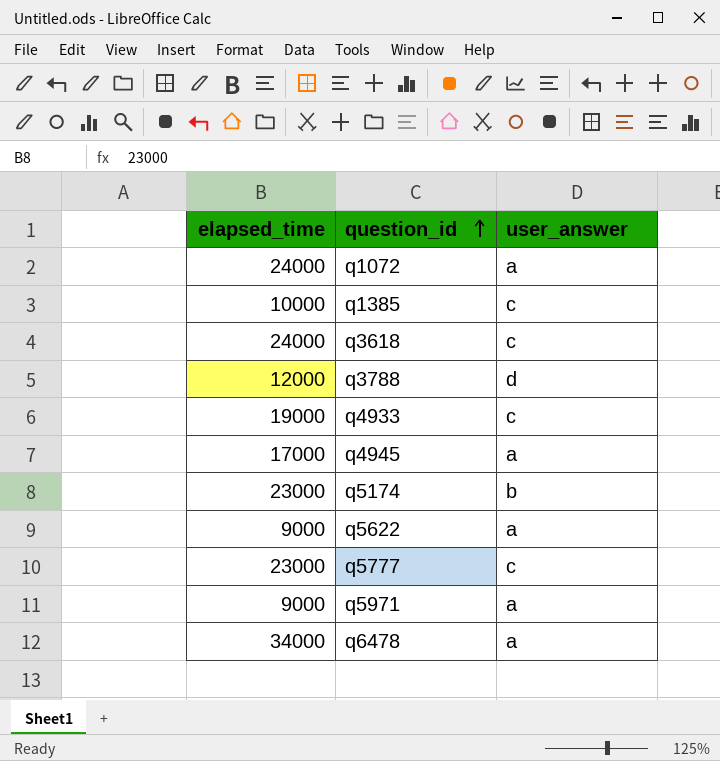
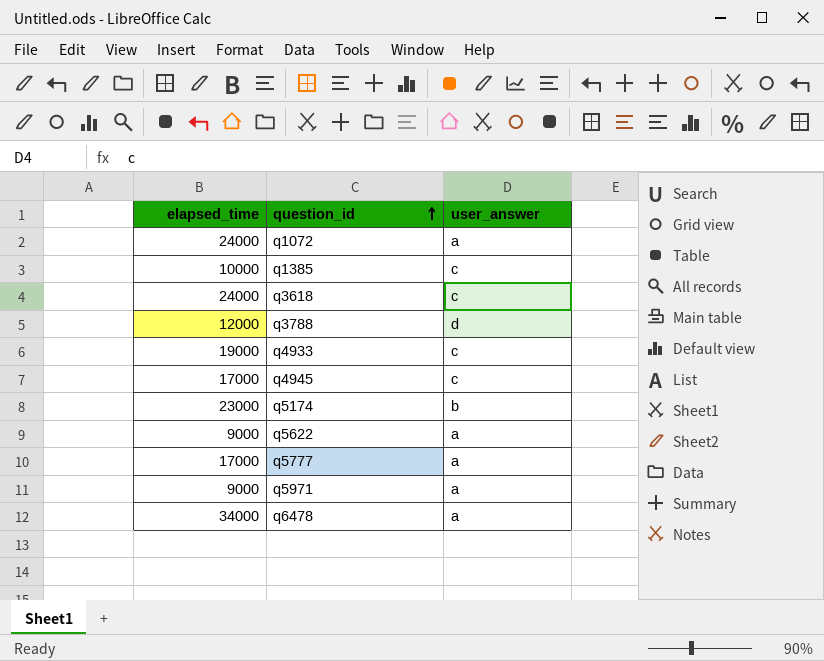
q4945 | user_answer: a -> c
q5777 | elapsed_time: 23000 -> 17000
q5777 | user_answer: c -> a

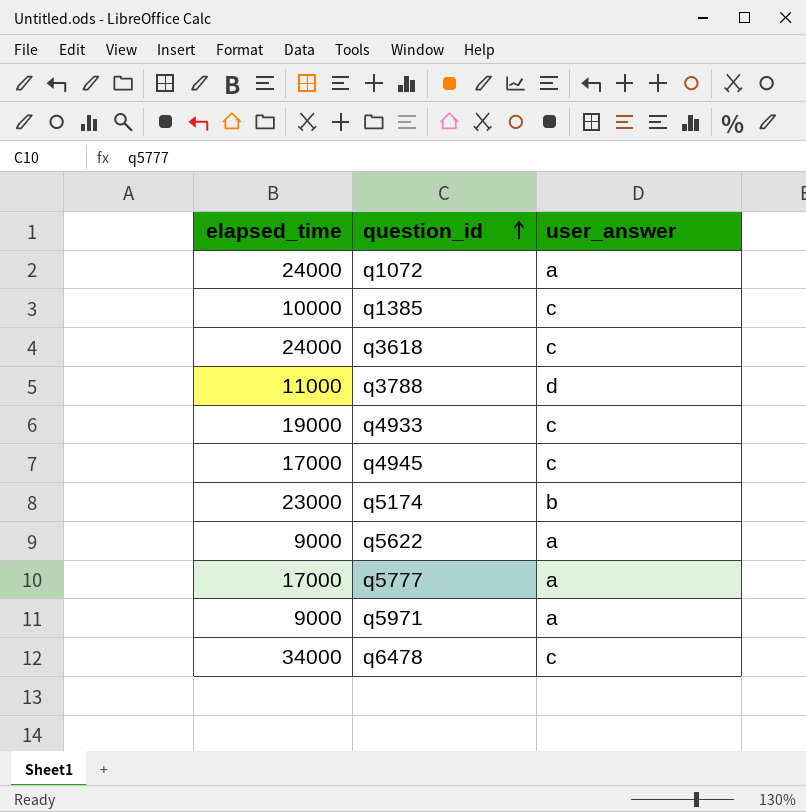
q3788 | elapsed_time: 12000 -> 11000
q6478 | user_answer: a -> c

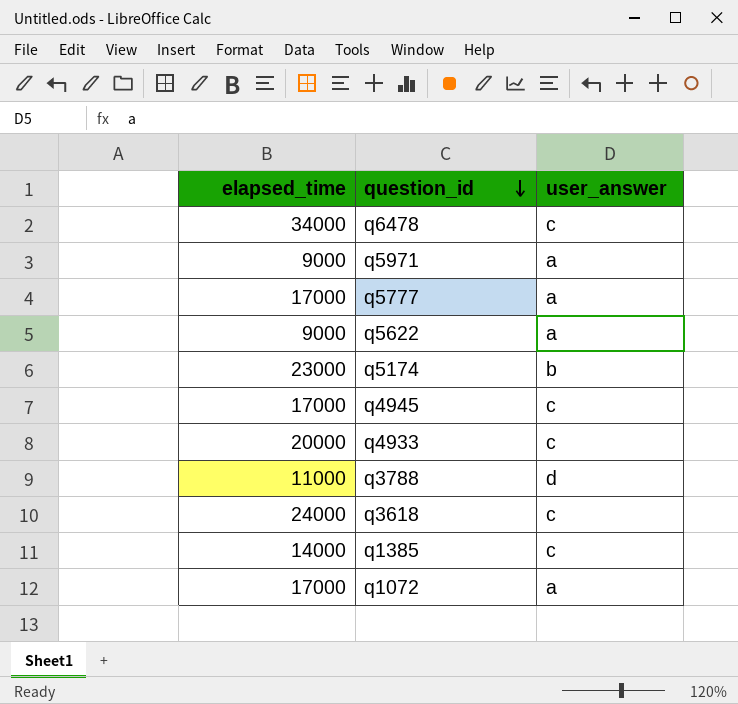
row order: question_id ascending -> question_id descending
q4933 | elapsed_time: 19000 -> 20000
q1385 | elapsed_time: 10000 -> 14000
q1072 | elapsed_time: 24000 -> 17000

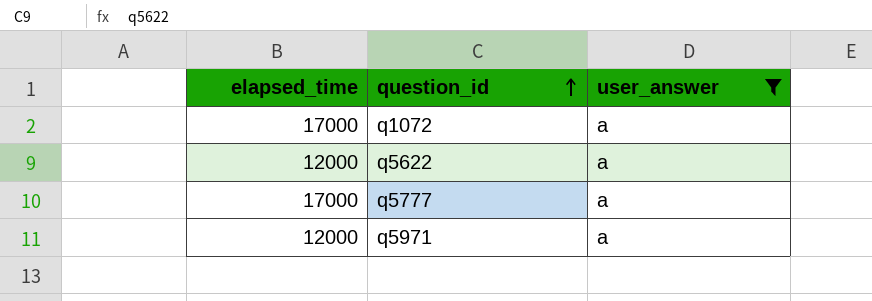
filter: none -> user_answer = a
row order: question_id descending -> question_id ascending
q5622 | elapsed_time: 9000 -> 12000
q5971 | elapsed_time: 9000 -> 12000

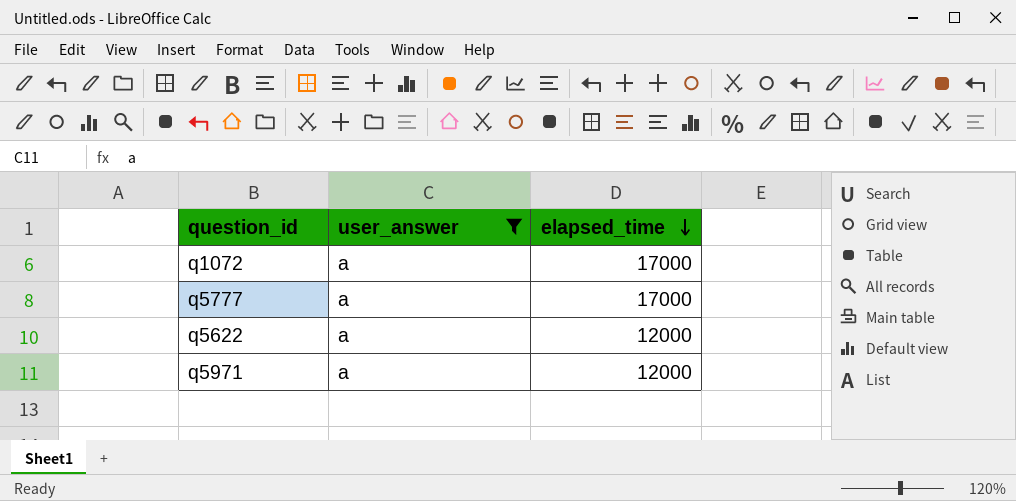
row order: question_id ascending -> elapsed_time descending
column elapsed_time | position: 1 -> 3

